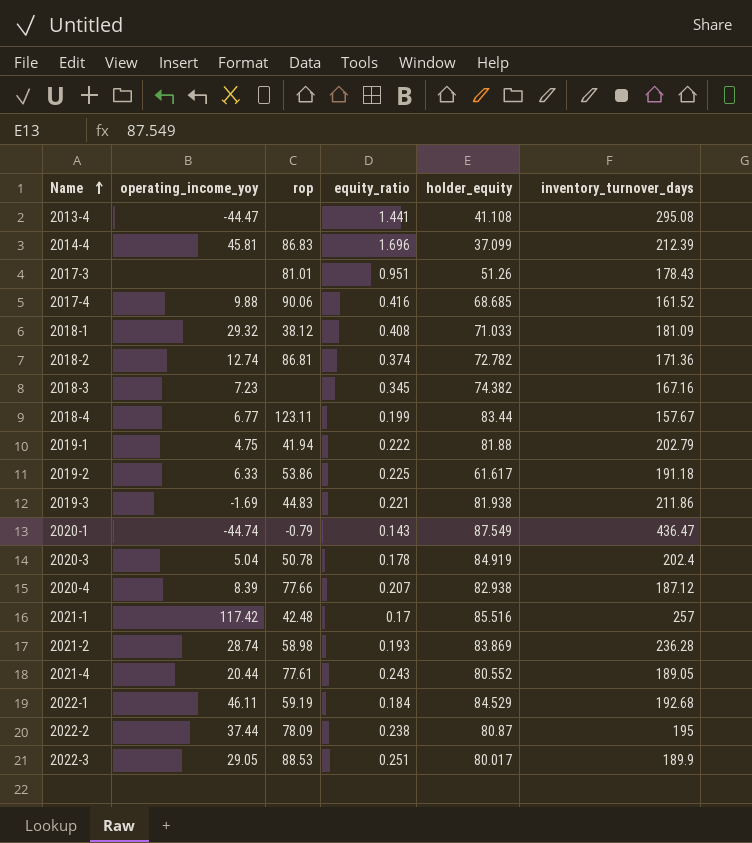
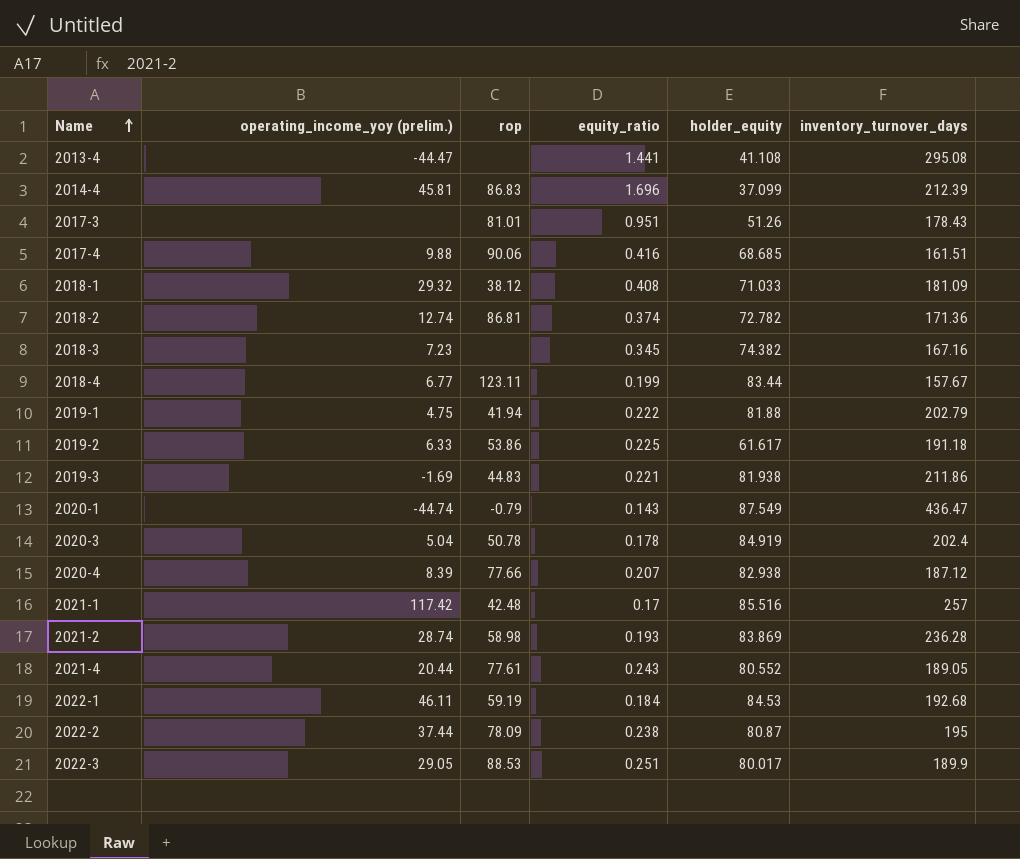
column name: operating_income_yoy -> operating_income_yoy (prelim.)
2017-4 | inventory_turnover_days: 161.52 -> 161.51
2022-1 | holder_equity: 84.529 -> 84.53

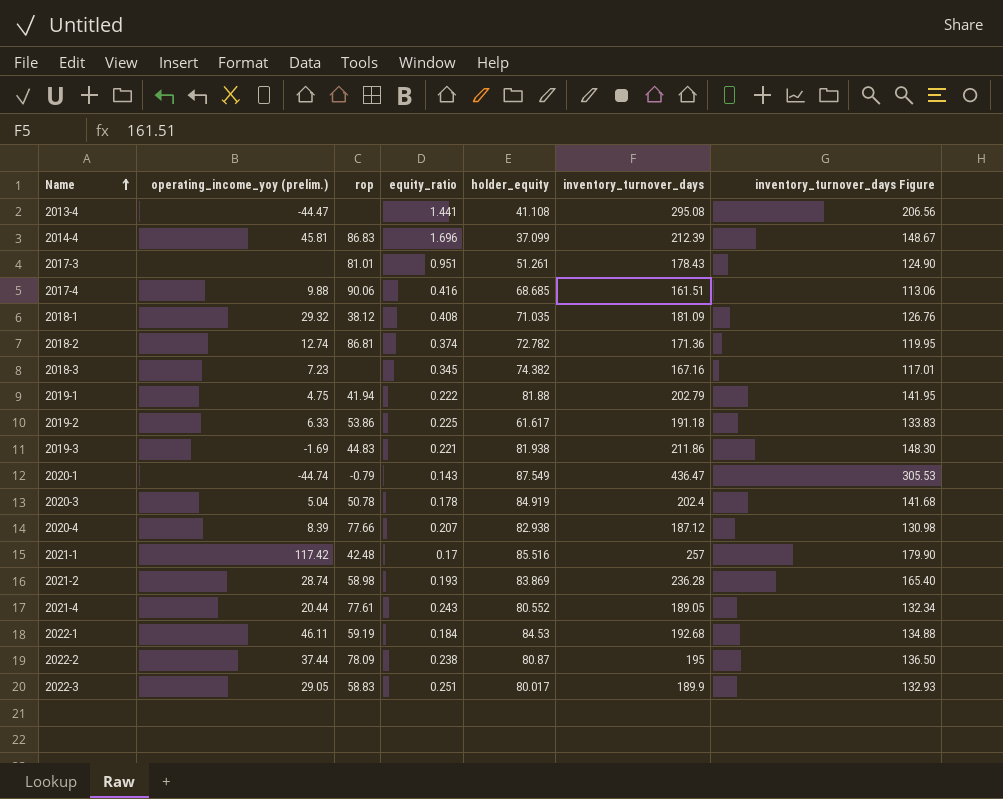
column inventory_turnover_days Figure | formula: none -> [inventory_turnover_days] * 0.7
row 2018-4: 6.77 | 123.11 | 0.199 | 83.44 | 157.67 -> none
2017-3 | holder_equity: 51.26 -> 51.261
2018-1 | holder_equity: 71.033 -> 71.035
2022-3 | rop: 88.53 -> 58.83

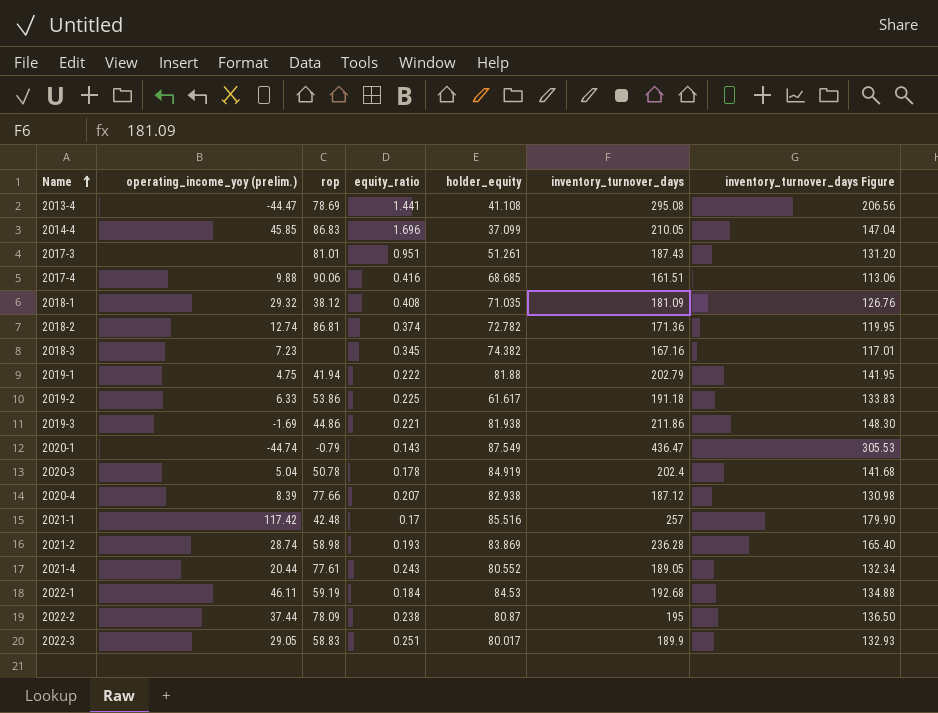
2013-4 | rop: none -> 78.69
2014-4 | operating_income_yoy (prelim.): 45.81 -> 45.85
2014-4 | inventory_turnover_days: 212.39 -> 210.05
2014-4 | inventory_turnover_days Figure: 148.67 -> 147.04
2017-3 | inventory_turnover_days: 178.43 -> 187.43
2017-3 | inventory_turnover_days Figure: 124.90 -> 131.20
2019-3 | rop: 44.83 -> 44.86

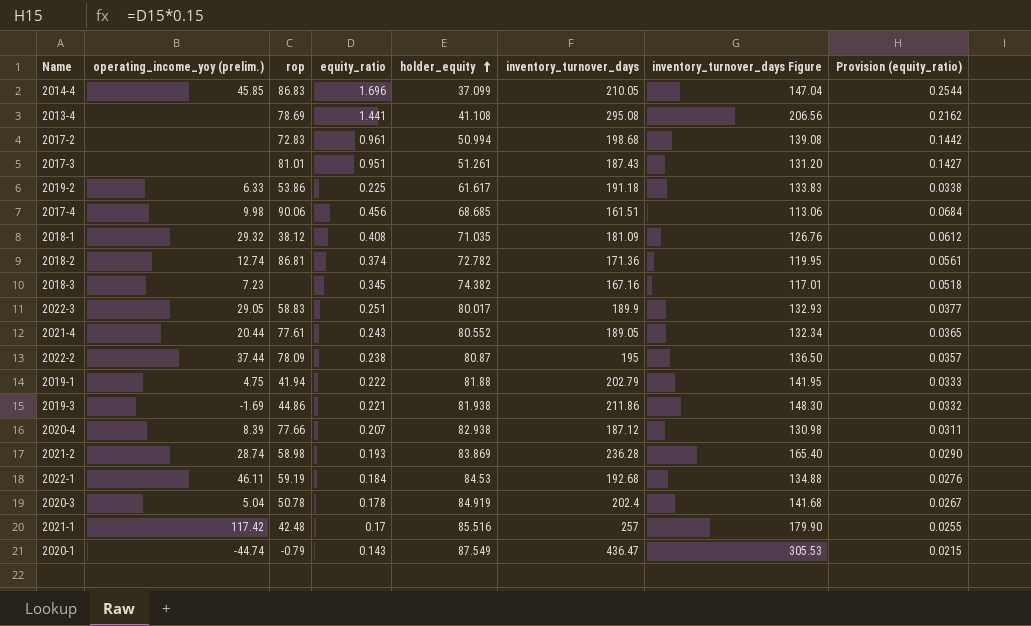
row order: Name ascending -> holder_equity ascending
column Provision (equity_ratio) | formula: none -> [equity_ratio] * 0.15
2013-4 | operating_income_yoy (prelim.): -44.47 -> none
row 2017-2: none -> none | 72.83 | 0.961 | 50.994 | 198.68 | 139.08 | 0.1442
2017-4 | operating_income_yoy (prelim.): 9.88 -> 9.98
2017-4 | equity_ratio: 0.416 -> 0.456

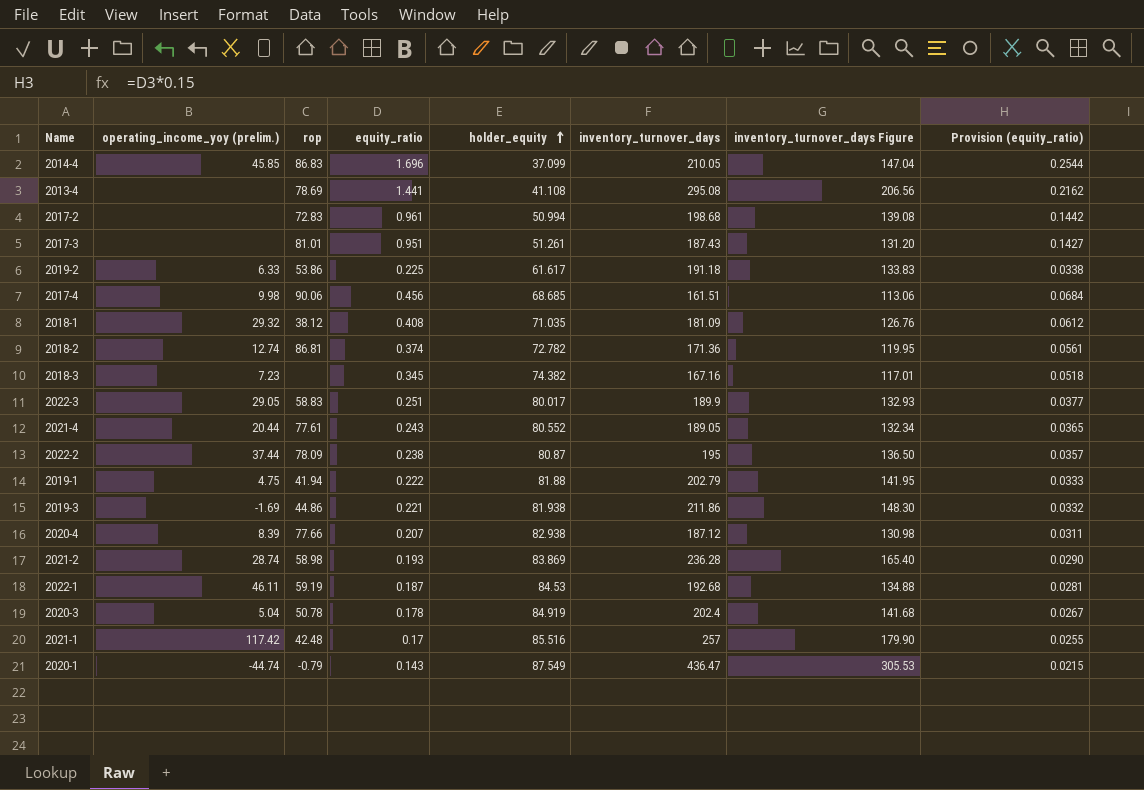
2022-1 | equity_ratio: 0.184 -> 0.187
2022-1 | Provision (equity_ratio): 0.0276 -> 0.0281

